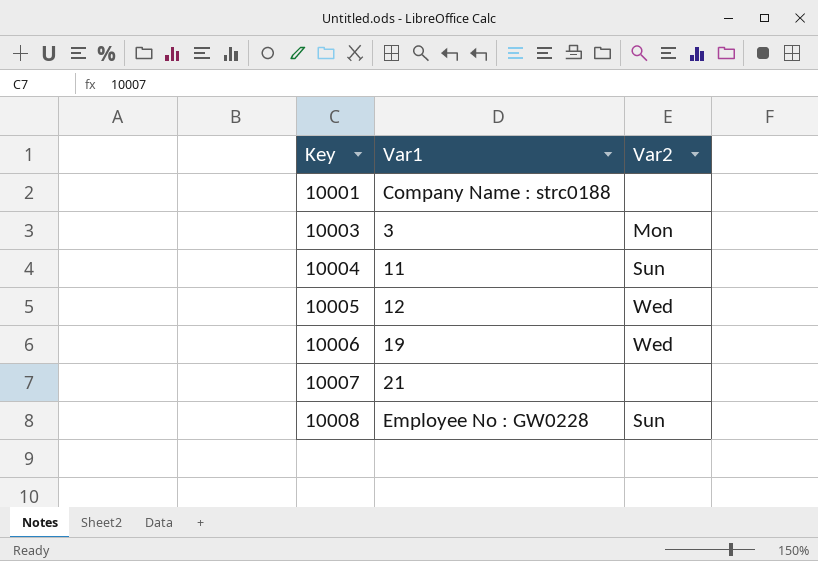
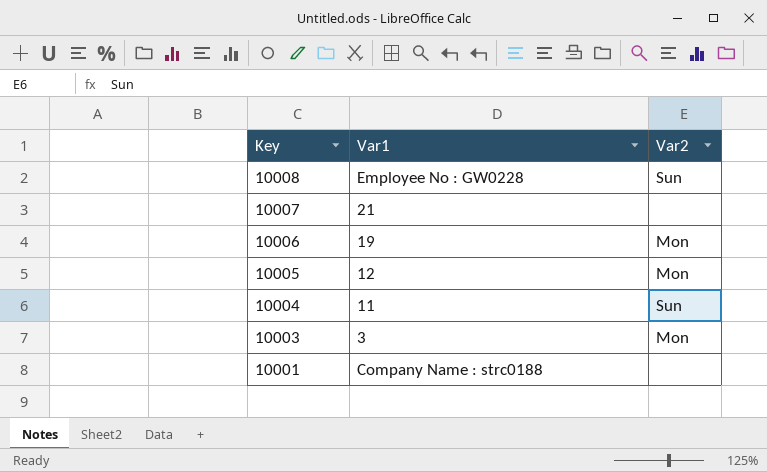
row order: Key ascending -> Key descending
10006 | Var2: Wed -> Mon
10005 | Var2: Wed -> Mon

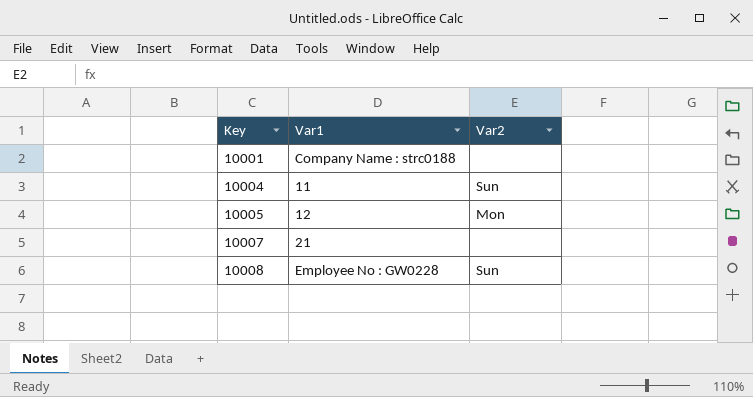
row order: Key descending -> Key ascending
row 10006: 19 | Mon -> none
row 10003: 3 | Mon -> none

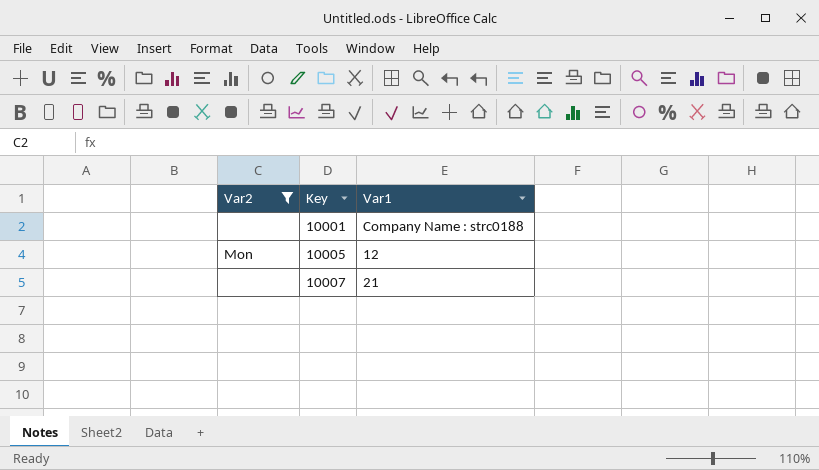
filter: none -> Var2 != Sun
column Var2 | position: 3 -> 1

